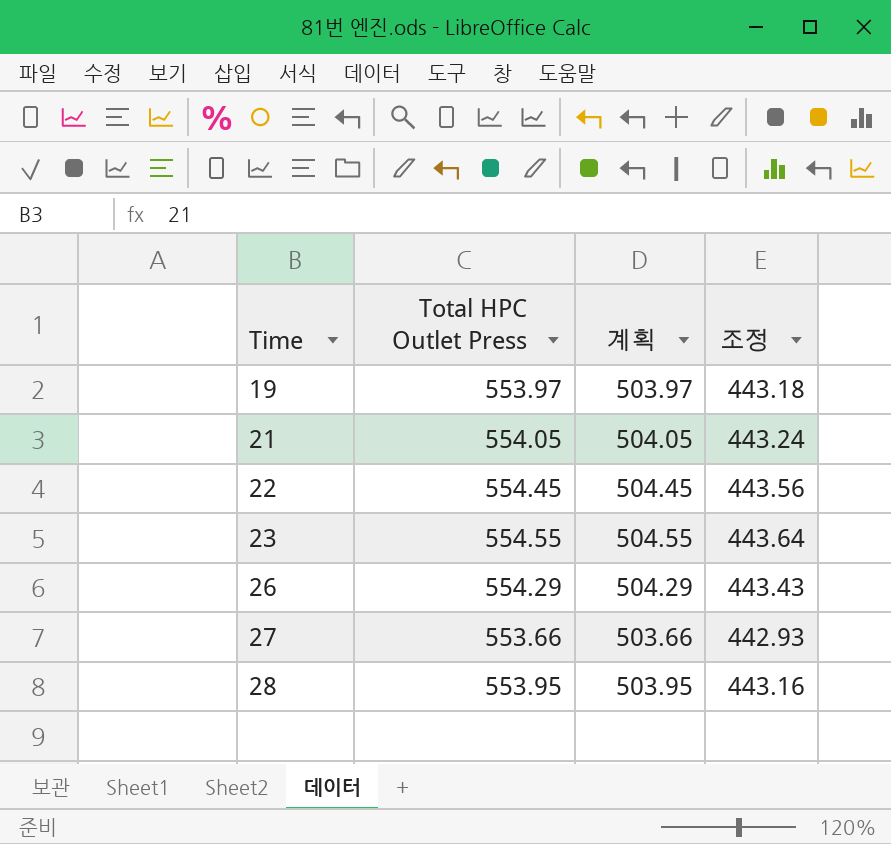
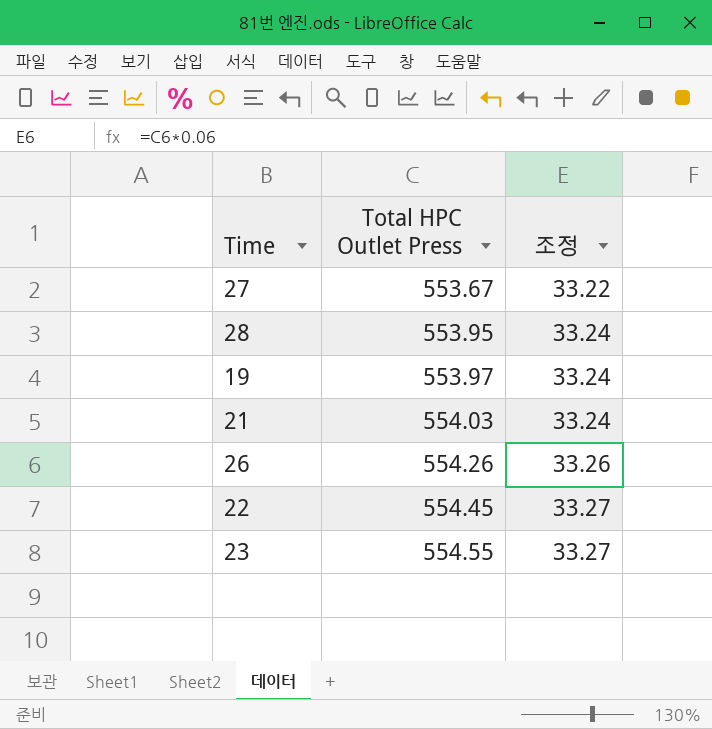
row order: Time ascending -> Total HPC Outlet Press ascending
column 계획 | formula: [Total HPC Outlet Press] - 50 -> none
column 조정 | formula: [Total HPC Outlet Press] * 0.8 -> [Total HPC Outlet Press] * 0.06
27 | Total HPC Outlet Press: 553.66 -> 553.67
21 | Total HPC Outlet Press: 554.05 -> 554.03
26 | Total HPC Outlet Press: 554.29 -> 554.26

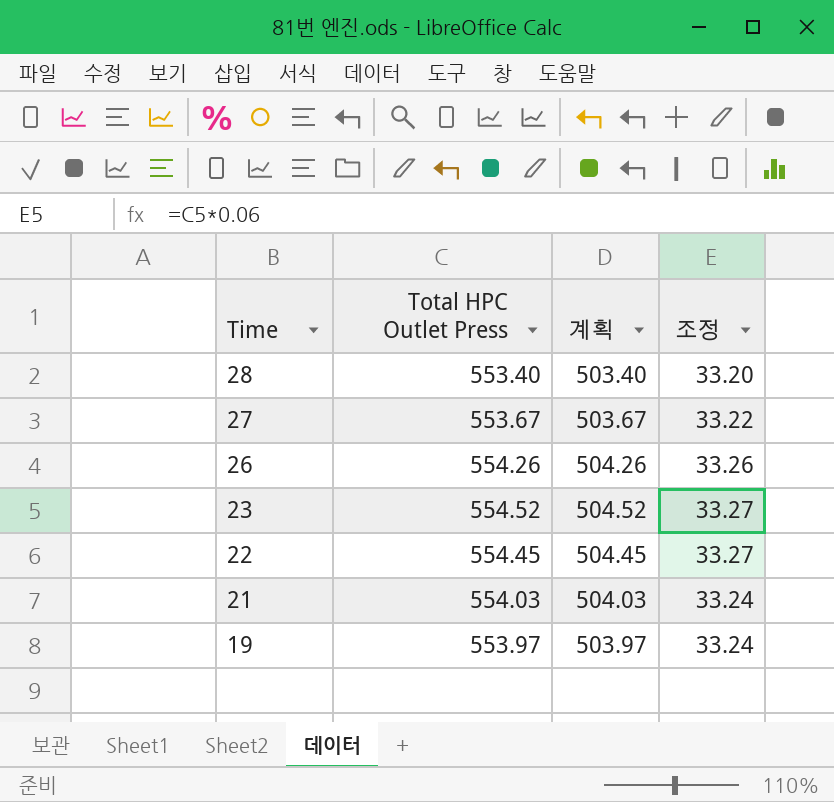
row order: Total HPC Outlet Press ascending -> Time descending
column 계획 | formula: none -> [Total HPC Outlet Press] - 50
28 | Total HPC Outlet Press: 553.95 -> 553.40
28 | 조정: 33.24 -> 33.20
23 | Total HPC Outlet Press: 554.55 -> 554.52

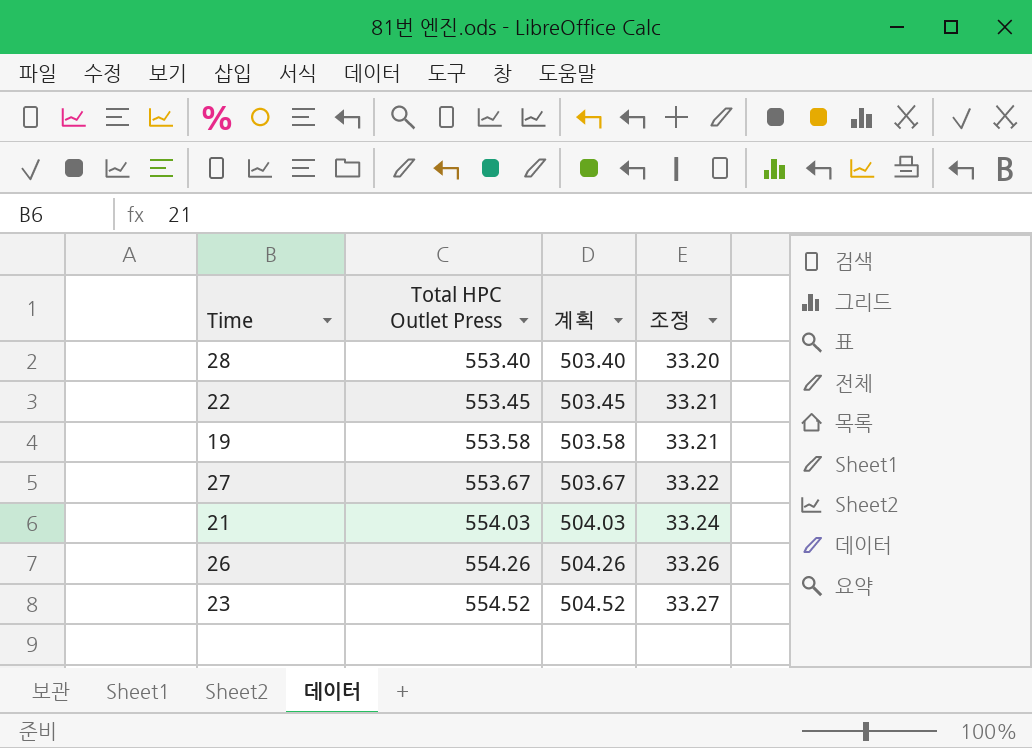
row order: Time descending -> Total HPC Outlet Press ascending
22 | Total HPC Outlet Press: 554.45 -> 553.45
22 | 계획: 504.45 -> 503.45
22 | 조정: 33.27 -> 33.21
19 | Total HPC Outlet Press: 553.97 -> 553.58
19 | 계획: 503.97 -> 503.58
19 | 조정: 33.24 -> 33.21

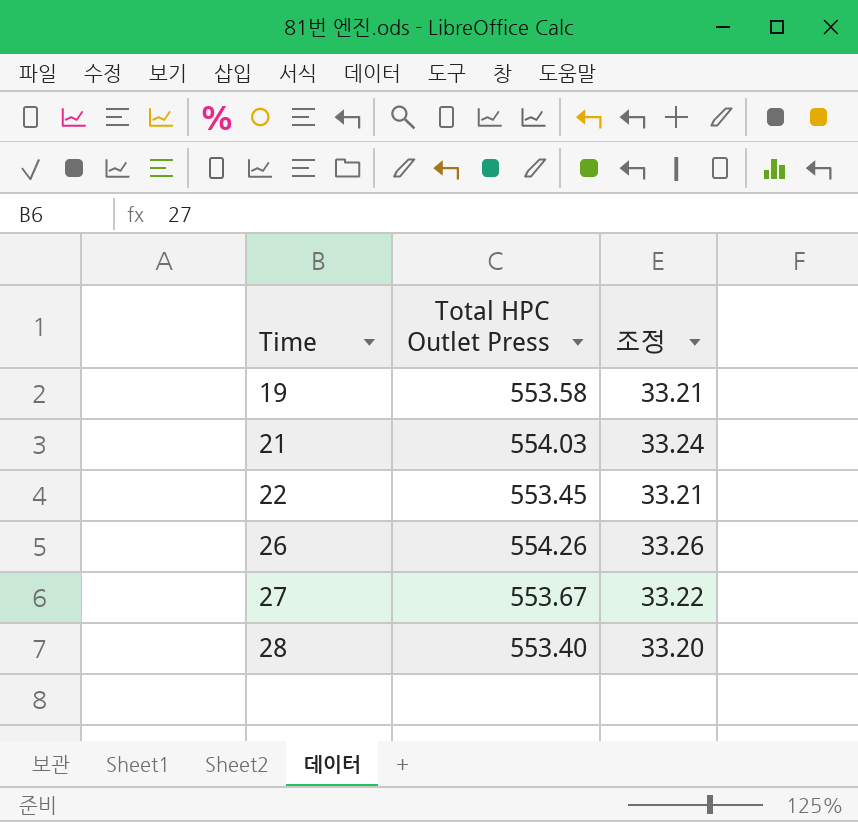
row order: Total HPC Outlet Press ascending -> Time ascending
column 계획 | formula: [Total HPC Outlet Press] - 50 -> none
row 23: 554.52 | 504.52 | 33.27 -> none

